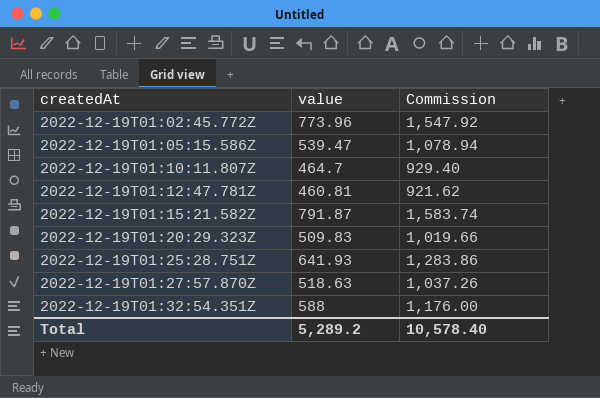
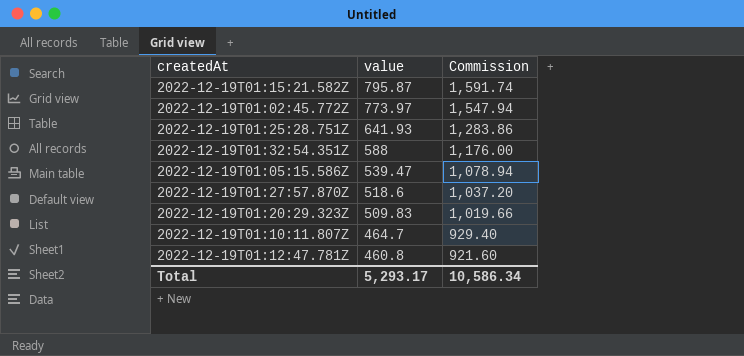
row order: createdAt ascending -> value descending
2022-12-19T01:15:21.582Z | value: 791.87 -> 795.87
2022-12-19T01:15:21.582Z | Commission: 1,583.74 -> 1,591.74
2022-12-19T01:02:45.772Z | value: 773.96 -> 773.97
2022-12-19T01:02:45.772Z | Commission: 1,547.92 -> 1,547.94
2022-12-19T01:27:57.870Z | value: 518.63 -> 518.6
2022-12-19T01:27:57.870Z | Commission: 1,037.26 -> 1,037.20
2022-12-19T01:12:47.781Z | value: 460.81 -> 460.8
2022-12-19T01:12:47.781Z | Commission: 921.62 -> 921.60
Total | value: 5,289.2 -> 5,293.17
Total | Commission: 10,578.40 -> 10,586.34

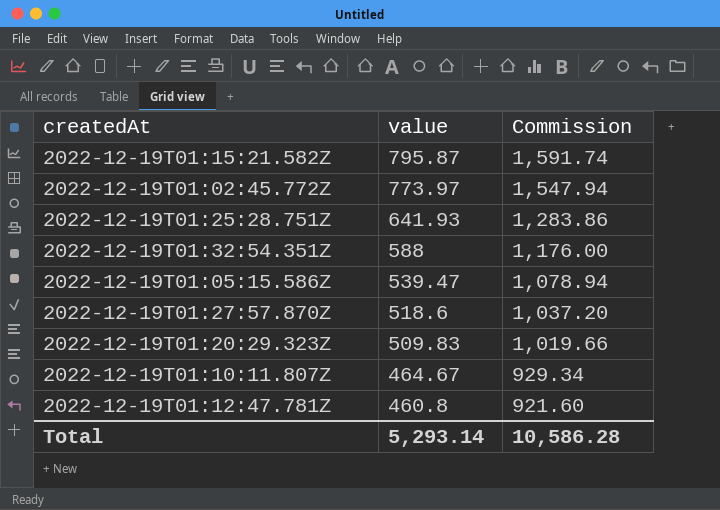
2022-12-19T01:10:11.807Z | value: 464.7 -> 464.67
2022-12-19T01:10:11.807Z | Commission: 929.40 -> 929.34
Total | value: 5,293.17 -> 5,293.14
Total | Commission: 10,586.34 -> 10,586.28

